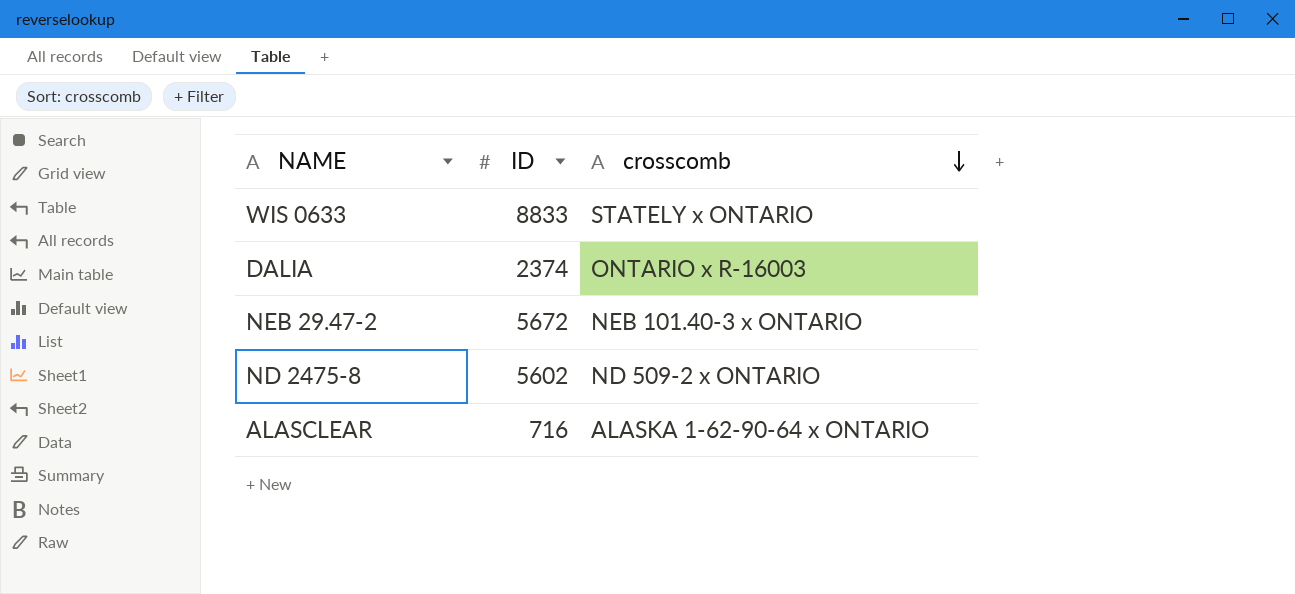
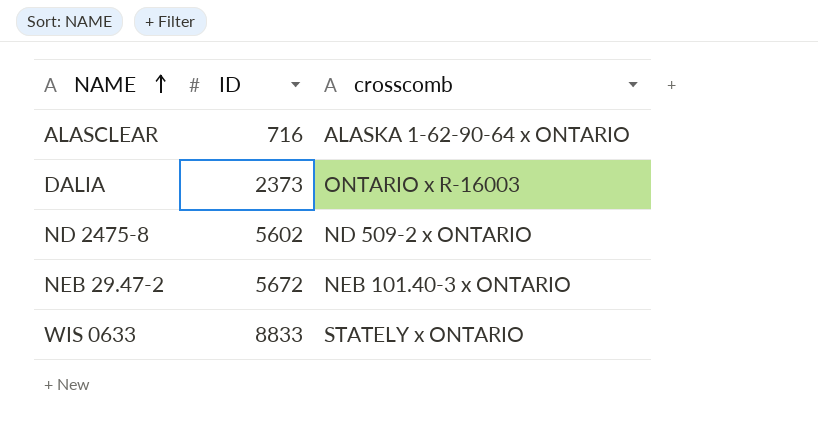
row order: crosscomb descending -> NAME ascending
DALIA | ID: 2374 -> 2373

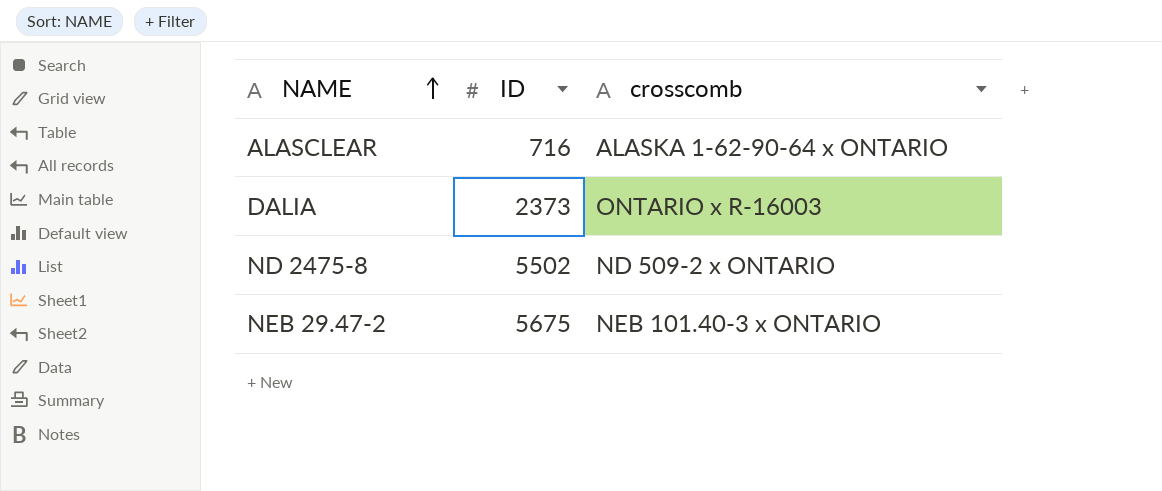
row WIS 0633: 8833 | STATELY x ONTARIO -> none
ND 2475-8 | ID: 5602 -> 5502
NEB 29.47-2 | ID: 5672 -> 5675

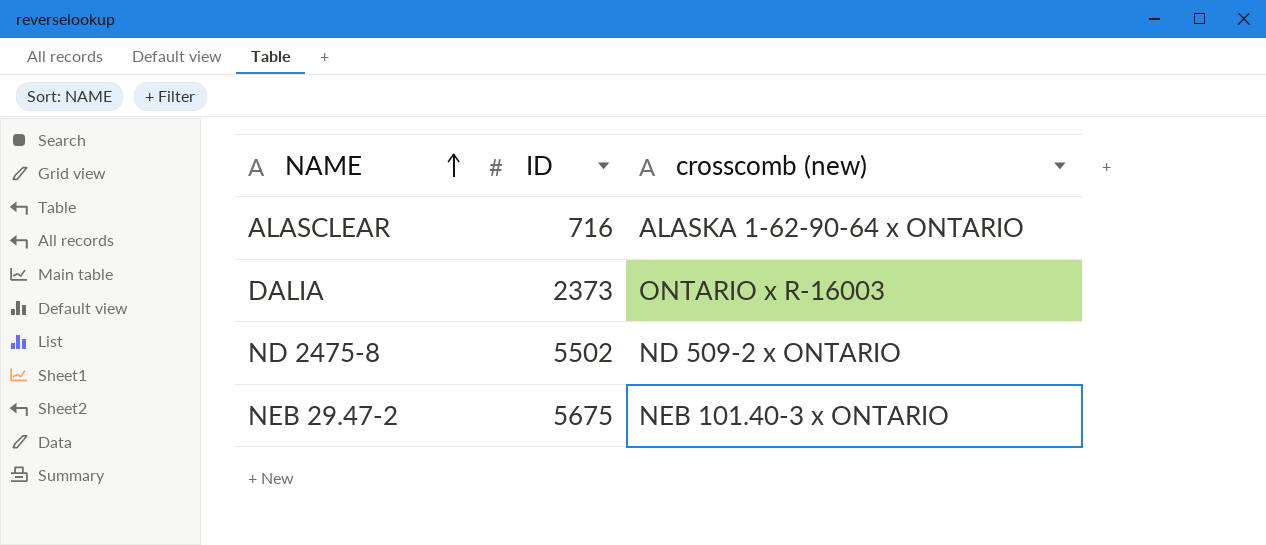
column name: crosscomb -> crosscomb (new)

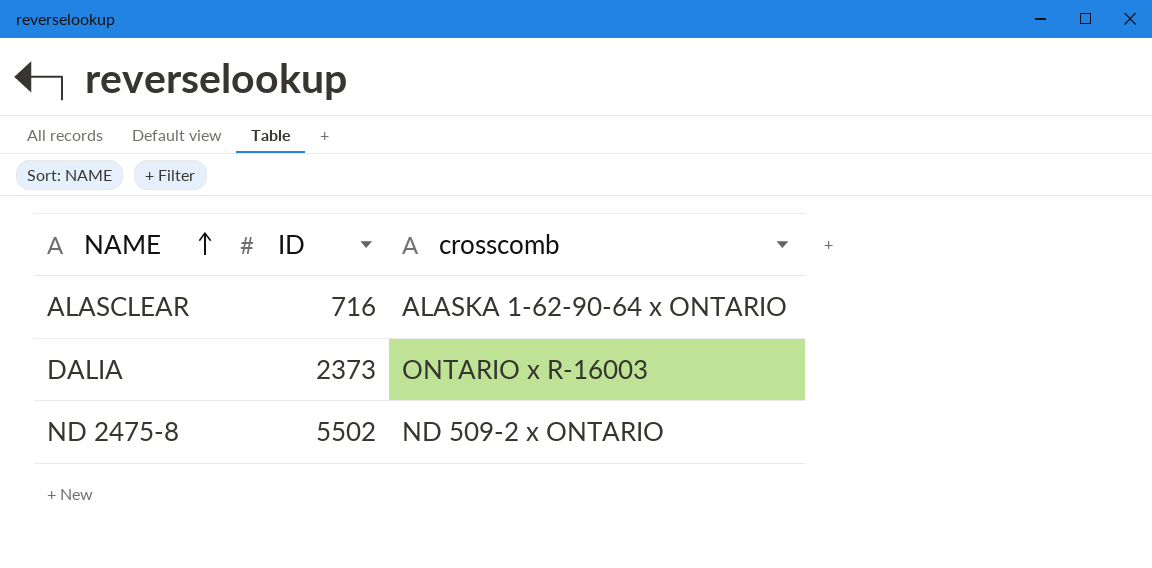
column name: crosscomb (new) -> crosscomb
row NEB 29.47-2: 5675 | NEB 101.40-3 x ONTARIO -> none

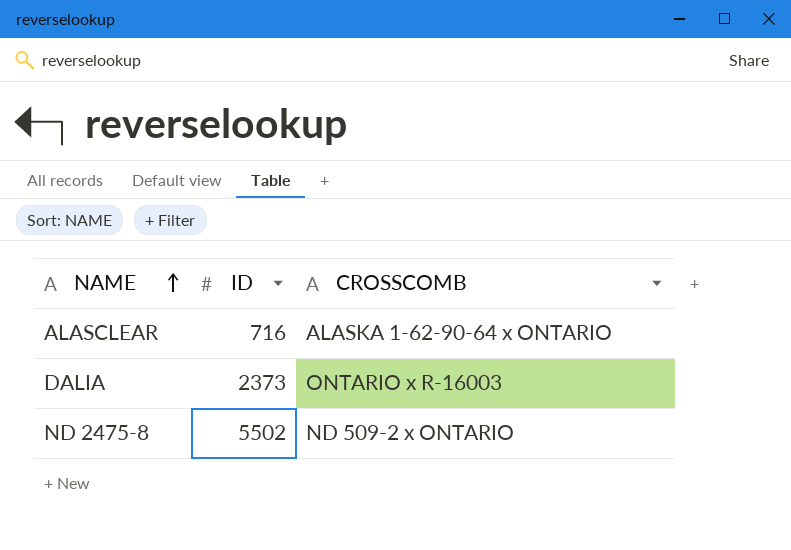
column name: crosscomb -> CROSSCOMB

